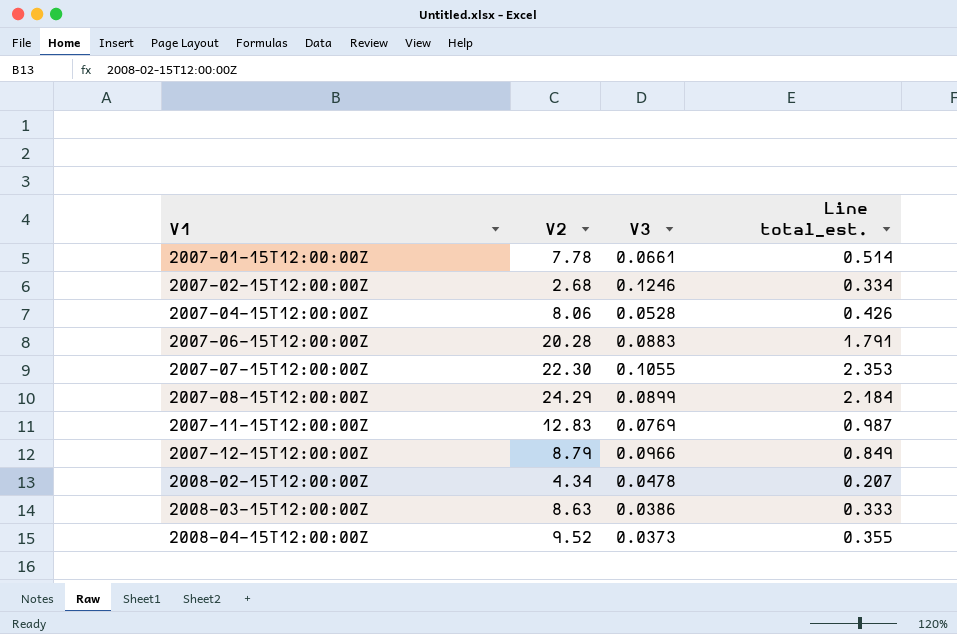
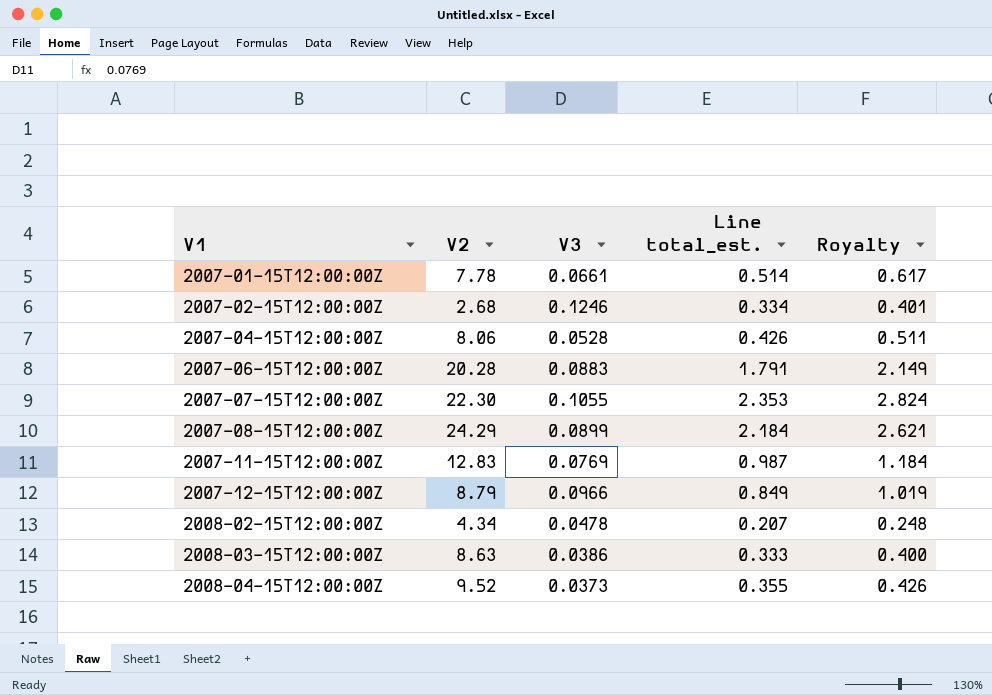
column Royalty | formula: none -> [Line total_est.] * 1.2

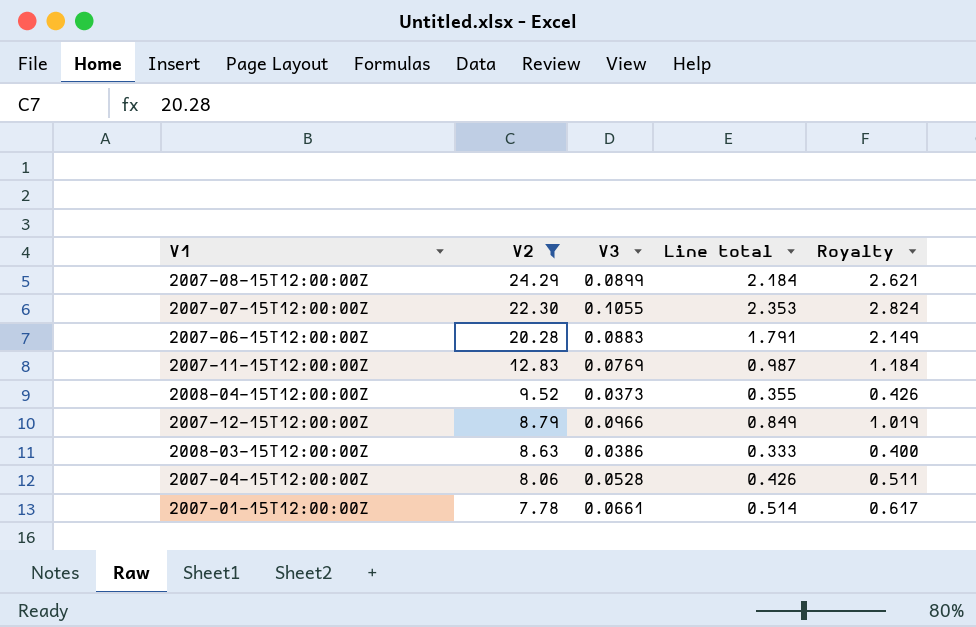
filter: none -> V2 >= 7.78
row order: V1 ascending -> V2 descending
column name: Line total_est. -> Line total

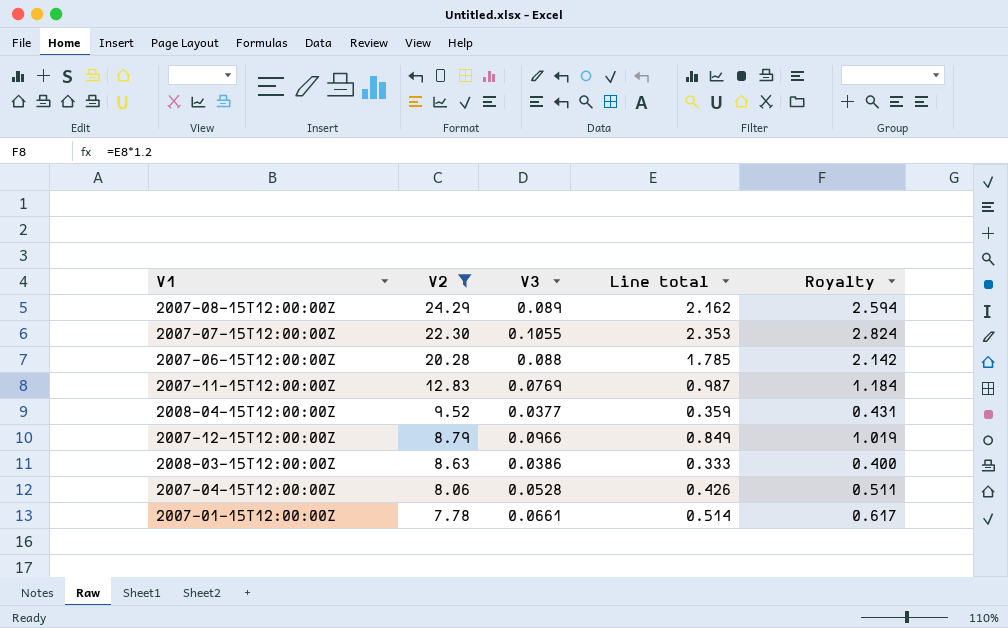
2007-08-15T12:00:00Z | V3: 0.0899 -> 0.089
2007-08-15T12:00:00Z | Line total: 2.184 -> 2.162
2007-08-15T12:00:00Z | Royalty: 2.621 -> 2.594
2007-06-15T12:00:00Z | V3: 0.0883 -> 0.088
2007-06-15T12:00:00Z | Line total: 1.791 -> 1.785
2007-06-15T12:00:00Z | Royalty: 2.149 -> 2.142
2008-04-15T12:00:00Z | V3: 0.0373 -> 0.0377
2008-04-15T12:00:00Z | Line total: 0.355 -> 0.359
2008-04-15T12:00:00Z | Royalty: 0.426 -> 0.431

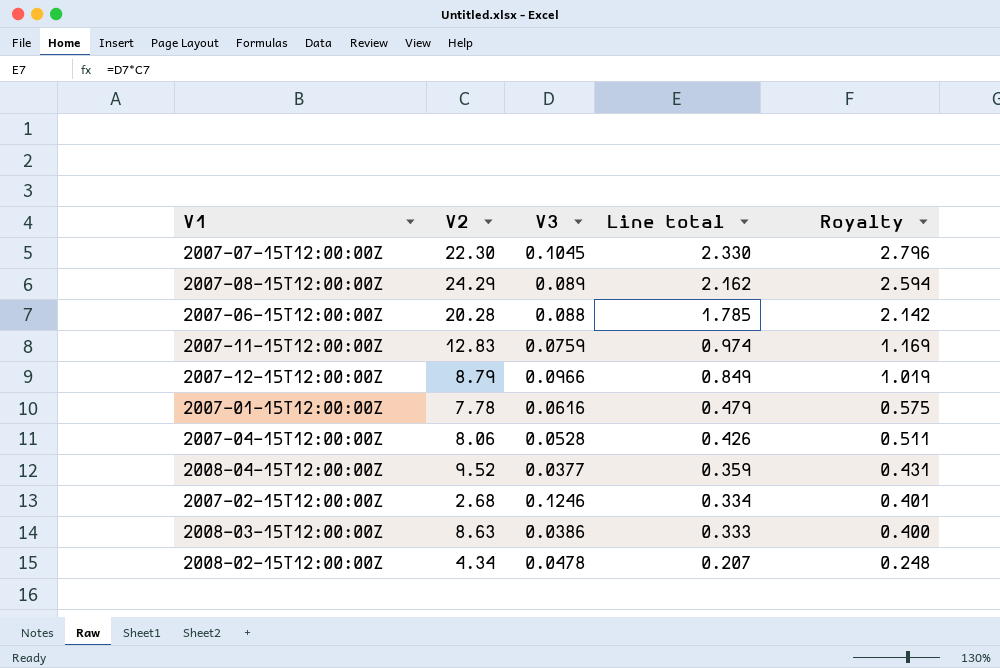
filter: V2 >= 7.78 -> none
row order: V2 descending -> Line total descending
2007-07-15T12:00:00Z | V3: 0.1055 -> 0.1045
2007-07-15T12:00:00Z | Line total: 2.353 -> 2.330
2007-07-15T12:00:00Z | Royalty: 2.824 -> 2.796
2007-11-15T12:00:00Z | V3: 0.0769 -> 0.0759
2007-11-15T12:00:00Z | Line total: 0.987 -> 0.974
2007-11-15T12:00:00Z | Royalty: 1.184 -> 1.169
2007-01-15T12:00:00Z | V3: 0.0661 -> 0.0616
2007-01-15T12:00:00Z | Line total: 0.514 -> 0.479
2007-01-15T12:00:00Z | Royalty: 0.617 -> 0.575

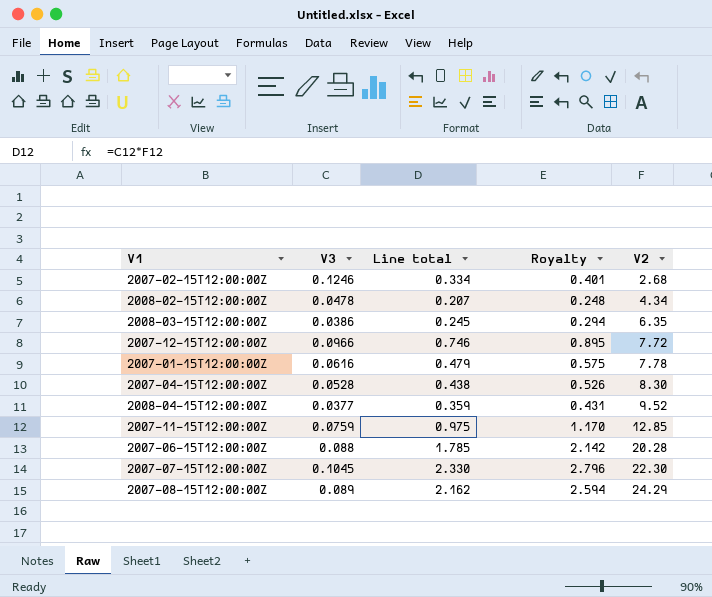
row order: Line total descending -> V2 ascending
column V2 | position: 2 -> 5
2008-03-15T12:00:00Z | Line total: 0.333 -> 0.245
2008-03-15T12:00:00Z | Royalty: 0.400 -> 0.294
2008-03-15T12:00:00Z | V2: 8.63 -> 6.35
2007-12-15T12:00:00Z | Line total: 0.849 -> 0.746
2007-12-15T12:00:00Z | Royalty: 1.019 -> 0.895
2007-12-15T12:00:00Z | V2: 8.79 -> 7.72
2007-04-15T12:00:00Z | Line total: 0.426 -> 0.438
2007-04-15T12:00:00Z | Royalty: 0.511 -> 0.526
2007-04-15T12:00:00Z | V2: 8.06 -> 8.30
2007-11-15T12:00:00Z | Line total: 0.974 -> 0.975
2007-11-15T12:00:00Z | Royalty: 1.169 -> 1.170
2007-11-15T12:00:00Z | V2: 12.83 -> 12.85

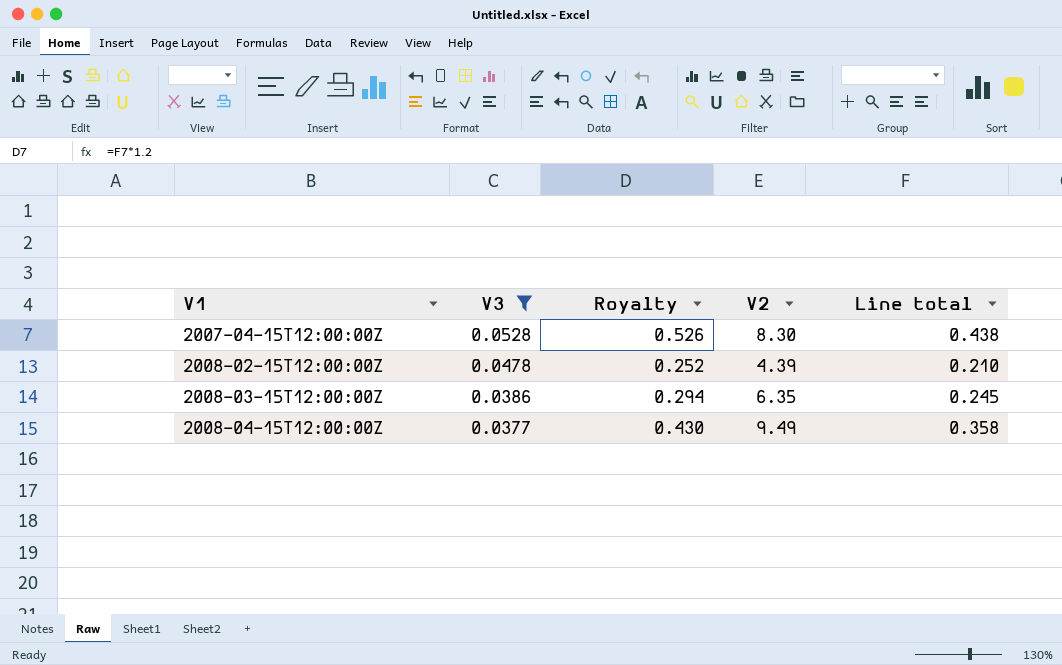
filter: none -> V3 <= 0.0528
row order: V2 ascending -> V1 ascending
column Line total | position: 3 -> 5
2008-02-15T12:00:00Z | Royalty: 0.248 -> 0.252
2008-02-15T12:00:00Z | V2: 4.34 -> 4.39
2008-02-15T12:00:00Z | Line total: 0.207 -> 0.210
2008-04-15T12:00:00Z | Royalty: 0.431 -> 0.430
2008-04-15T12:00:00Z | V2: 9.52 -> 9.49
2008-04-15T12:00:00Z | Line total: 0.359 -> 0.358

